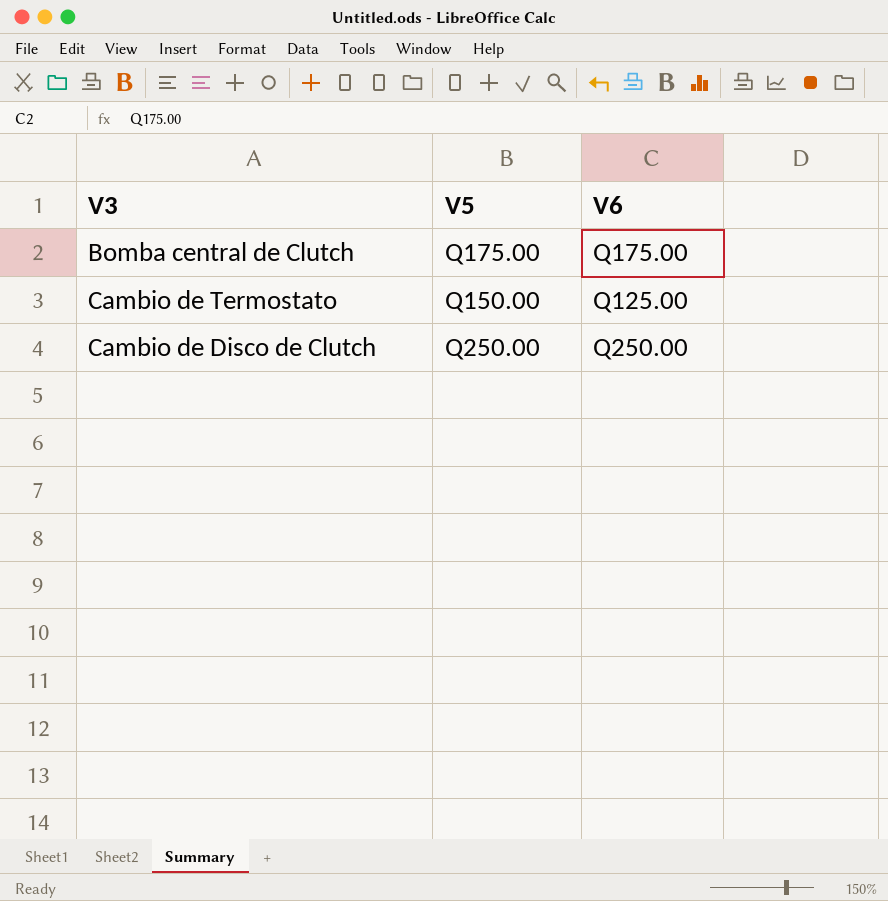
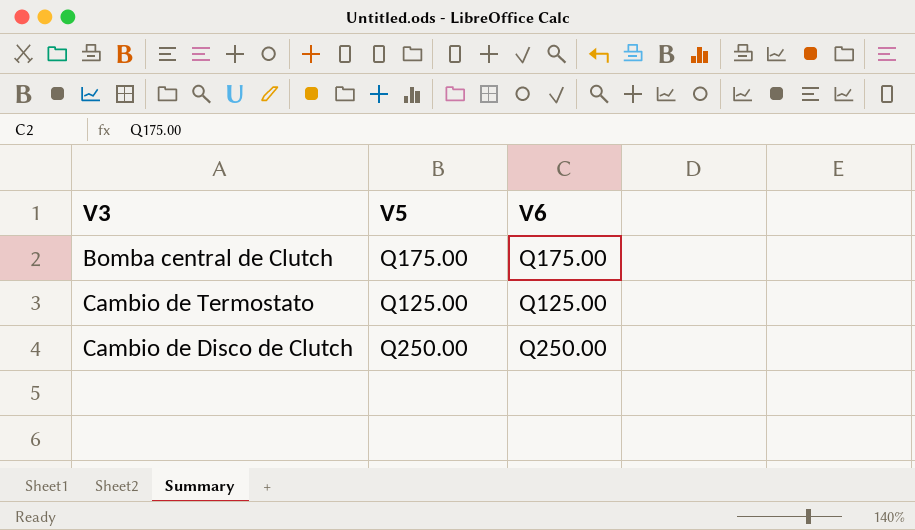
Cambio de Termostato | V5: Q150.00 -> Q125.00

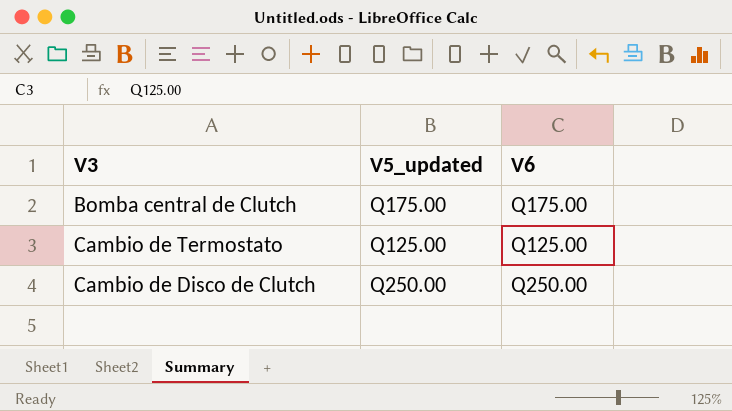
column name: V5 -> V5_updated

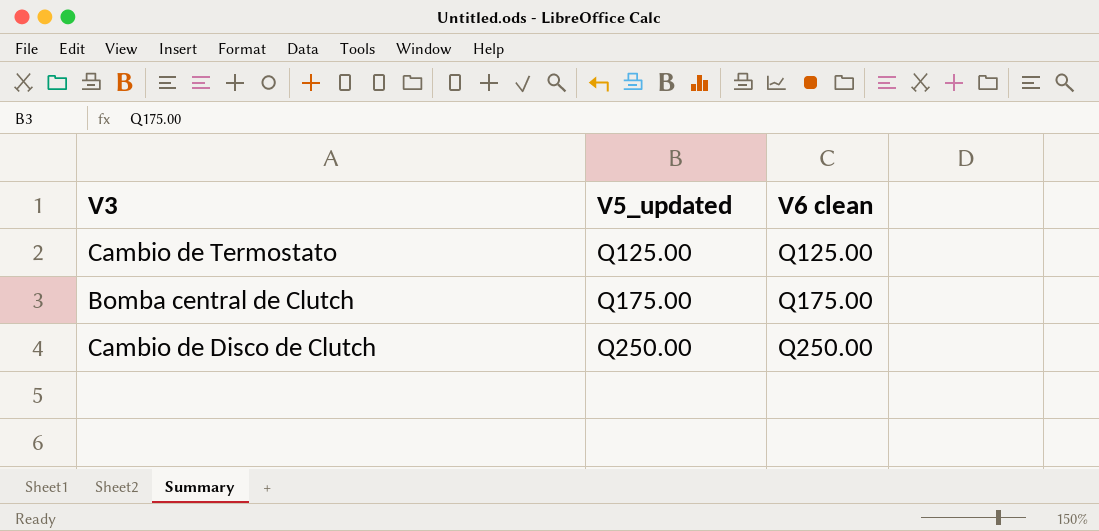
row order: none -> V5_updated ascending
column name: V6 -> V6 clean

